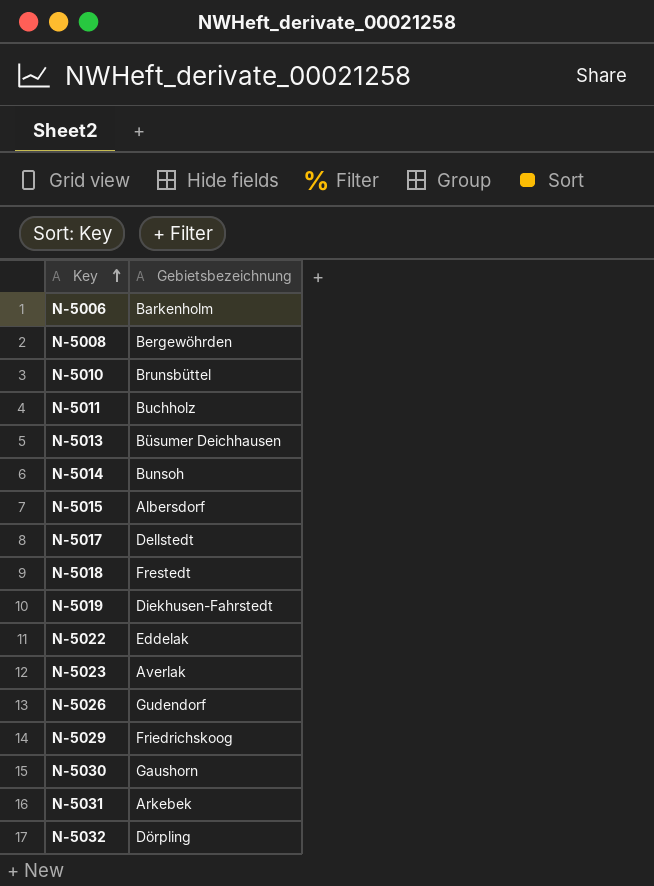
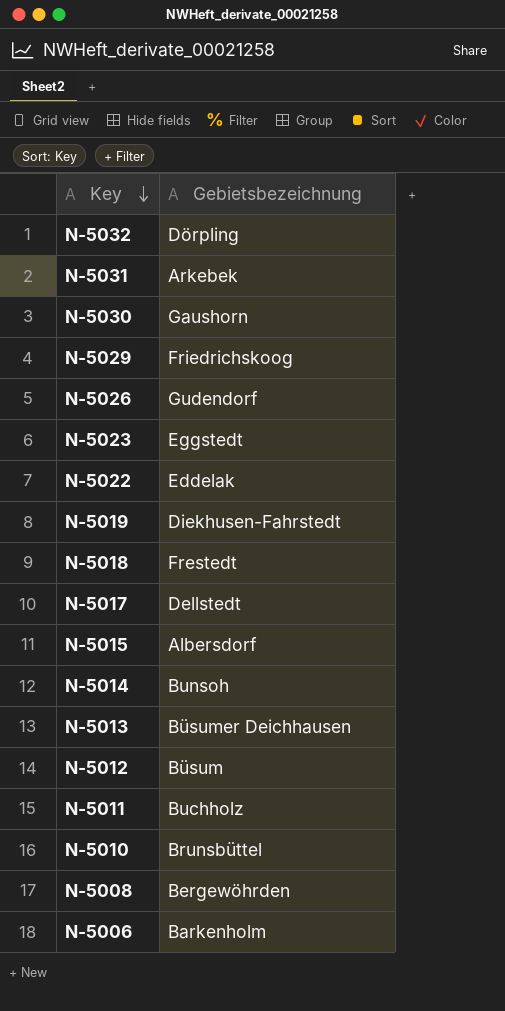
row order: Key ascending -> Key descending
N-5023 | Gebietsbezeichnung: Averlak -> Eggstedt
row N-5012: none -> Büsum

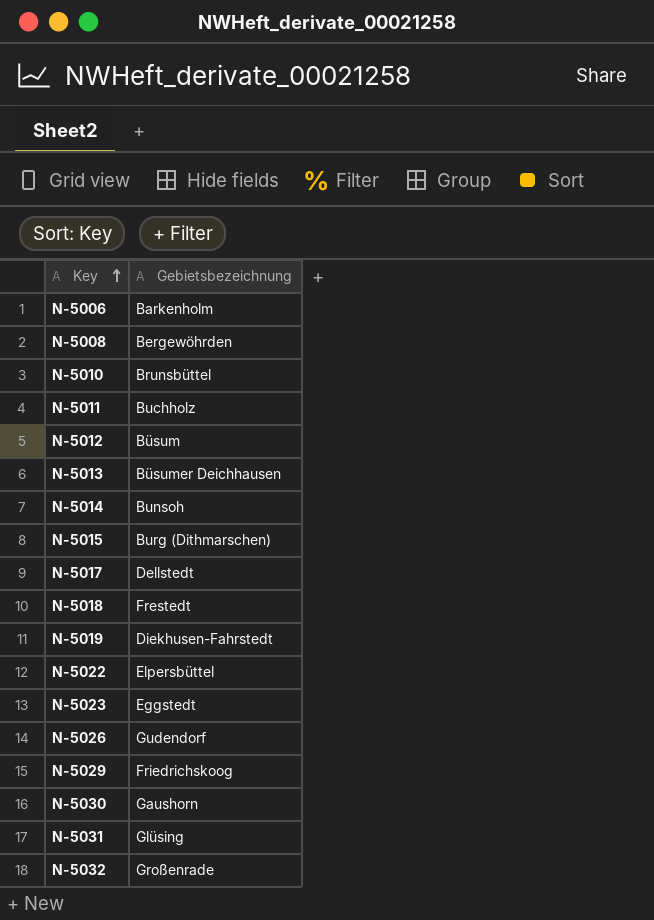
row order: Key descending -> Key ascending
N-5015 | Gebietsbezeichnung: Albersdorf -> Burg (Dithmarschen)
N-5022 | Gebietsbezeichnung: Eddelak -> Elpersbüttel
N-5031 | Gebietsbezeichnung: Arkebek -> Glüsing
N-5032 | Gebietsbezeichnung: Dörpling -> Großenrade

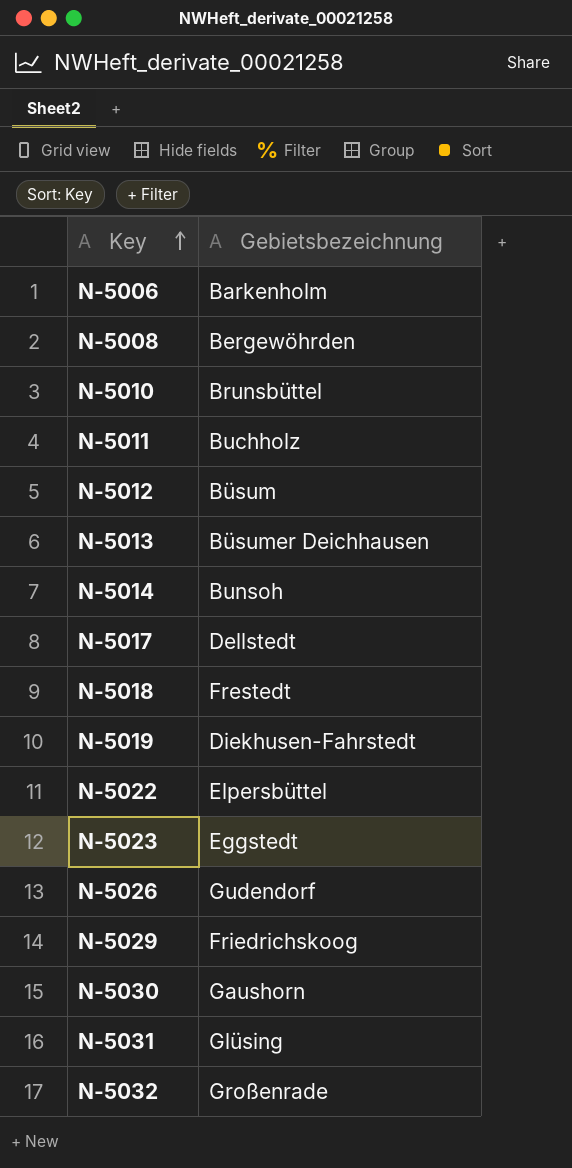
row N-5015: Burg (Dithmarschen) -> none

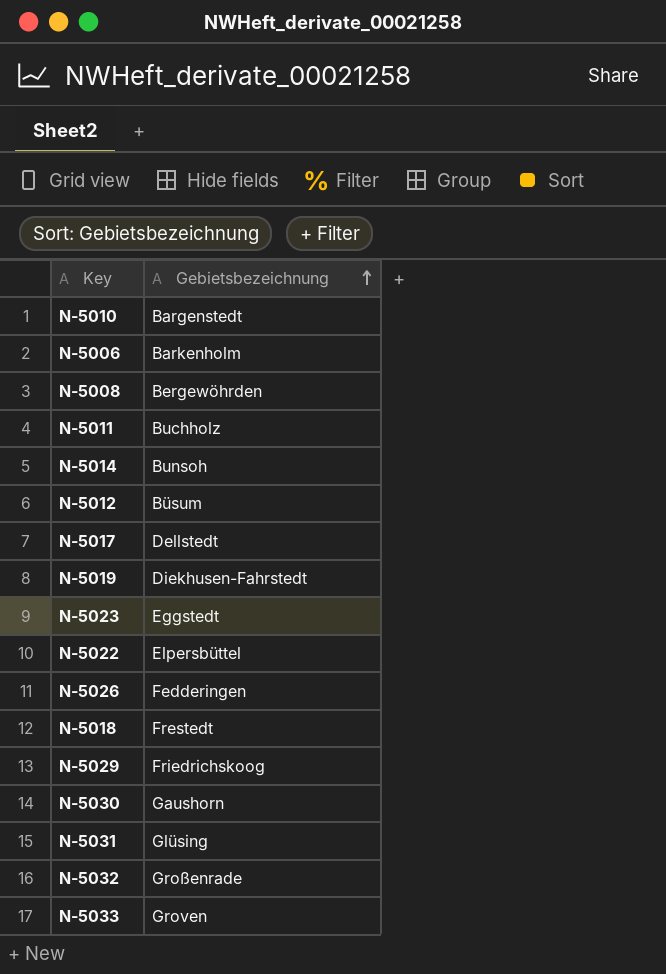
row order: Key ascending -> Gebietsbezeichnung ascending
row N-5013: Büsumer Deichhausen -> none
N-5010 | Gebietsbezeichnung: Brunsbüttel -> Bargenstedt
N-5026 | Gebietsbezeichnung: Gudendorf -> Fedderingen
row N-5033: none -> Groven

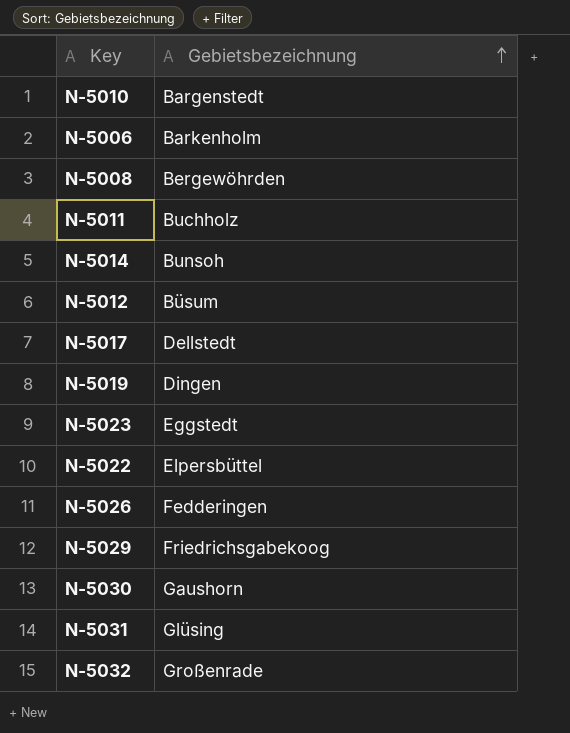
row N-5018: Frestedt -> none
row N-5033: Groven -> none
N-5019 | Gebietsbezeichnung: Diekhusen-Fahrstedt -> Dingen
N-5029 | Gebietsbezeichnung: Friedrichskoog -> Friedrichsgabekoog

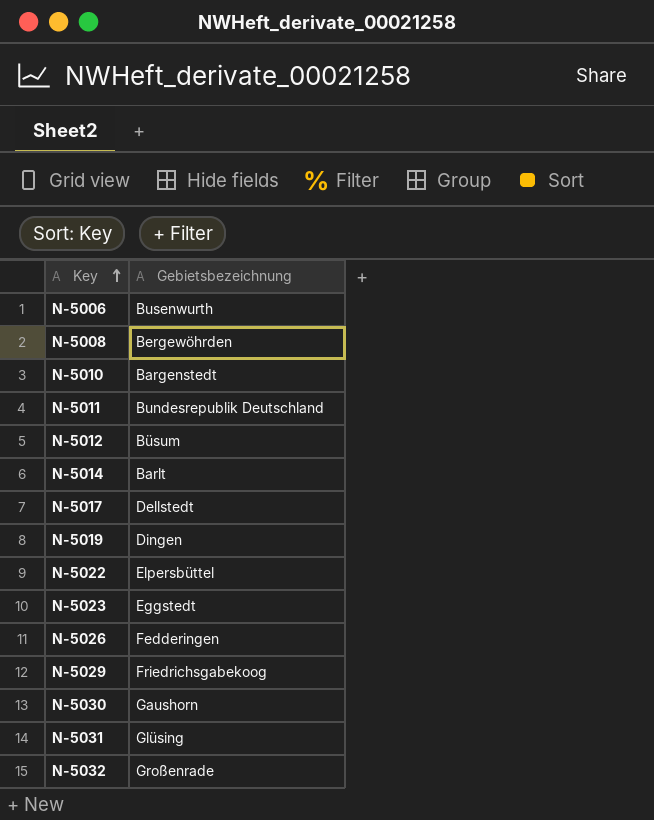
row order: Gebietsbezeichnung ascending -> Key ascending
N-5006 | Gebietsbezeichnung: Barkenholm -> Busenwurth
N-5011 | Gebietsbezeichnung: Buchholz -> Bundesrepublik Deutschland
N-5014 | Gebietsbezeichnung: Bunsoh -> Barlt

